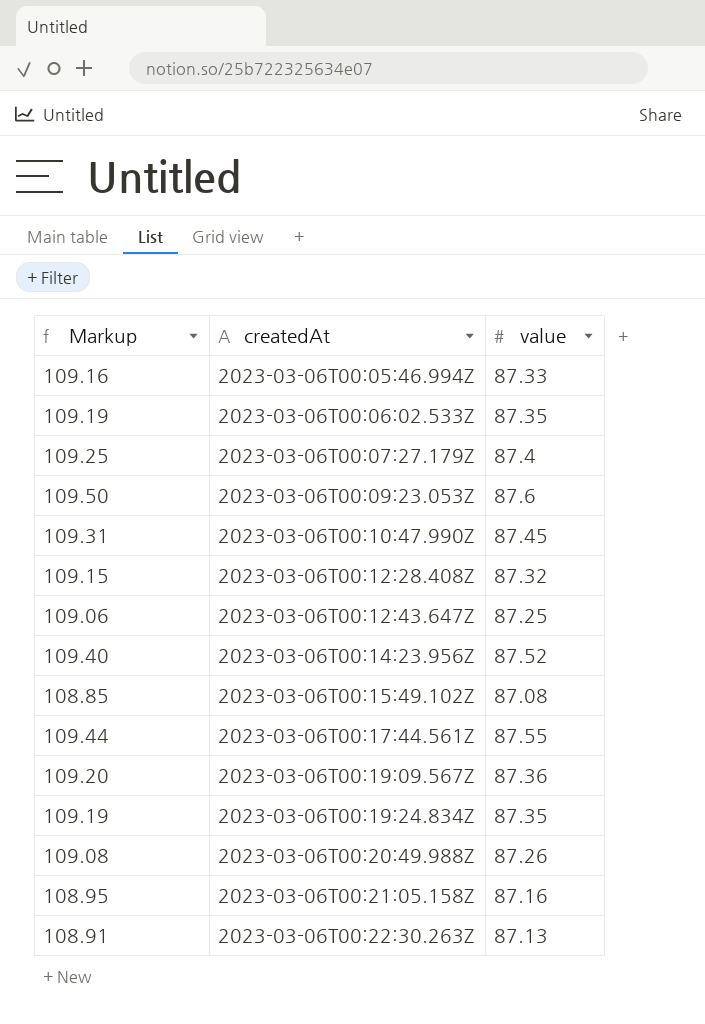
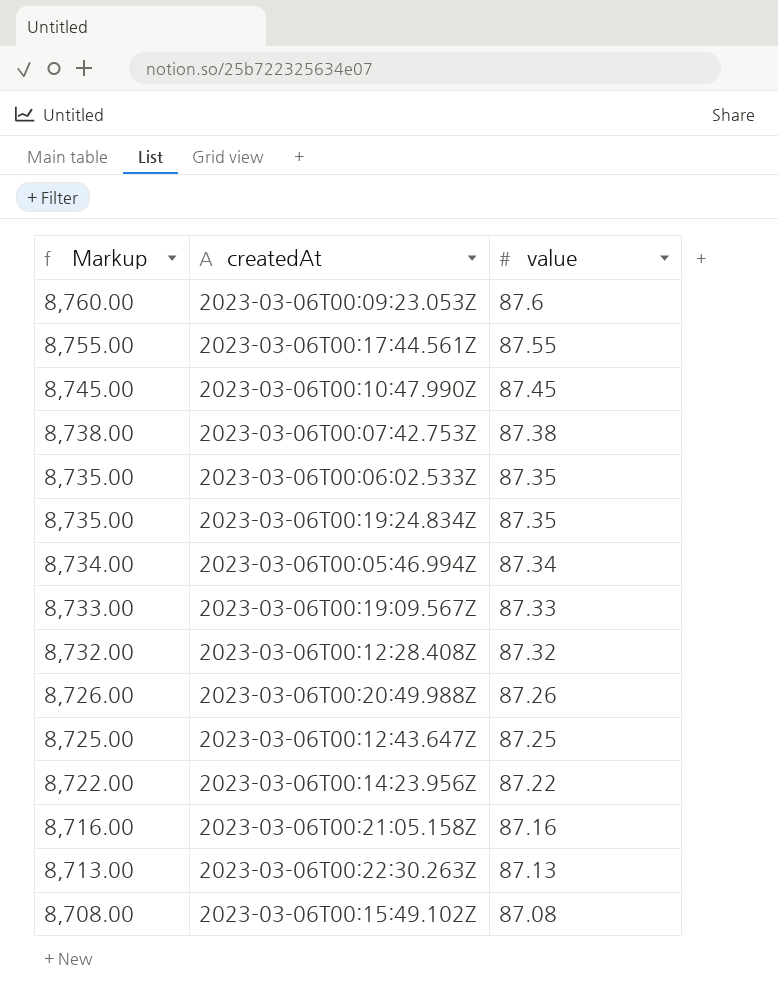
row order: createdAt ascending -> Markup descending
column Markup | formula: [value] * 1.25 -> [value] * 100
row 2023-03-06T00:07:27.179Z: 109.25 | 87.4 -> none
row 2023-03-06T00:07:42.753Z: none -> 8,738.00 | 87.38
2023-03-06T00:05:46.994Z | value: 87.33 -> 87.34
2023-03-06T00:19:09.567Z | value: 87.36 -> 87.33
2023-03-06T00:14:23.956Z | value: 87.52 -> 87.22

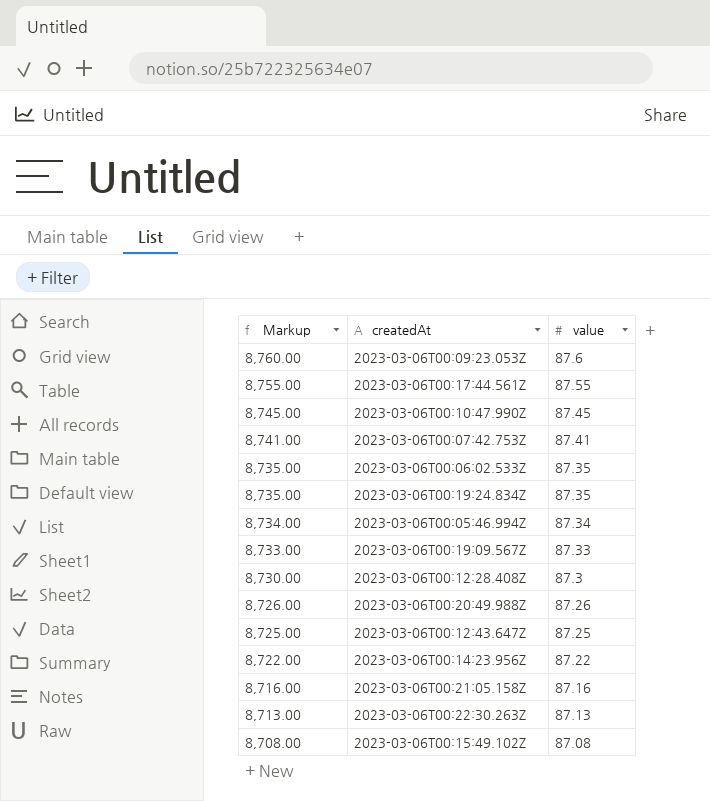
2023-03-06T00:07:42.753Z | Markup: 8,738.00 -> 8,741.00
2023-03-06T00:07:42.753Z | value: 87.38 -> 87.41
2023-03-06T00:12:28.408Z | Markup: 8,732.00 -> 8,730.00
2023-03-06T00:12:28.408Z | value: 87.32 -> 87.3

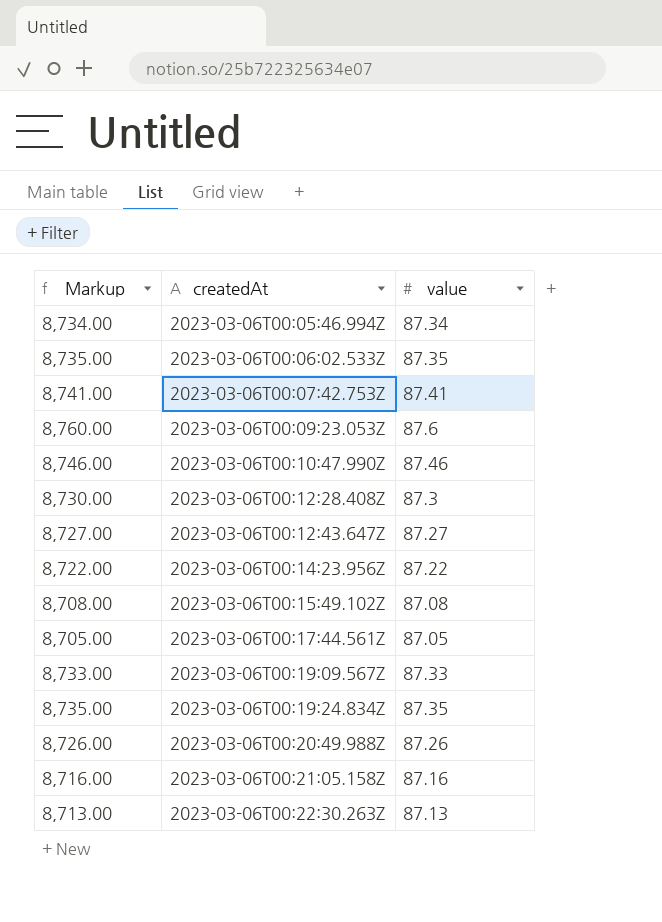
row order: Markup descending -> createdAt ascending
2023-03-06T00:10:47.990Z | Markup: 8,745.00 -> 8,746.00
2023-03-06T00:10:47.990Z | value: 87.45 -> 87.46
2023-03-06T00:12:43.647Z | Markup: 8,725.00 -> 8,727.00
2023-03-06T00:12:43.647Z | value: 87.25 -> 87.27
2023-03-06T00:17:44.561Z | Markup: 8,755.00 -> 8,705.00
2023-03-06T00:17:44.561Z | value: 87.55 -> 87.05

